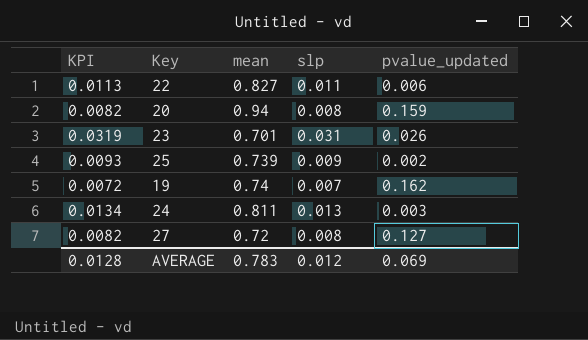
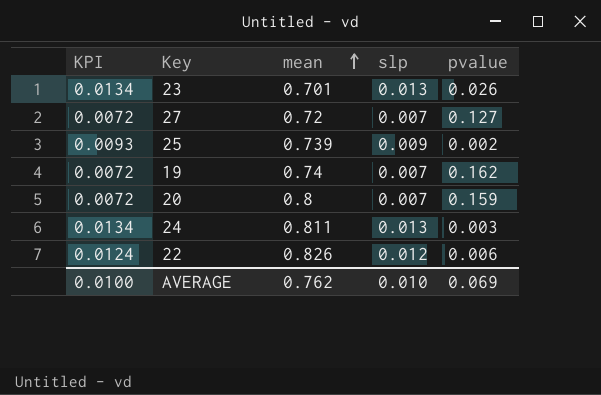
row order: none -> mean ascending
column name: pvalue_updated -> pvalue
23 | KPI: 0.0319 -> 0.0134
23 | slp: 0.031 -> 0.013
27 | KPI: 0.0082 -> 0.0072
27 | slp: 0.008 -> 0.007
20 | KPI: 0.0082 -> 0.0072
20 | mean: 0.94 -> 0.8
20 | slp: 0.008 -> 0.007
22 | KPI: 0.0113 -> 0.0124
22 | mean: 0.827 -> 0.826
22 | slp: 0.011 -> 0.012
AVERAGE | KPI: 0.0128 -> 0.0100
AVERAGE | mean: 0.783 -> 0.762
AVERAGE | slp: 0.012 -> 0.010

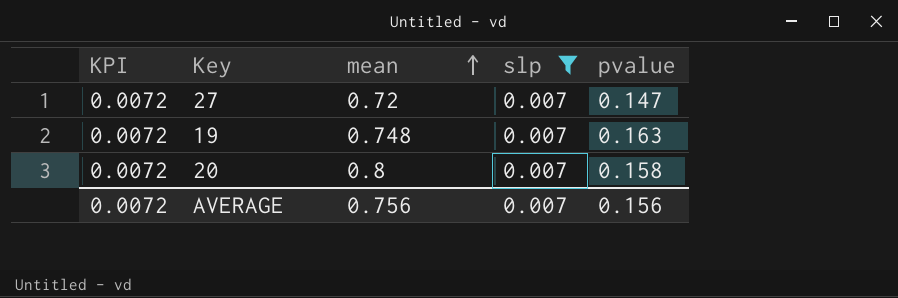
filter: none -> slp = 0.007
27 | pvalue: 0.127 -> 0.147
19 | mean: 0.74 -> 0.748
19 | pvalue: 0.162 -> 0.163
20 | pvalue: 0.159 -> 0.158
AVERAGE | KPI: 0.0100 -> 0.0072
AVERAGE | mean: 0.762 -> 0.756
AVERAGE | slp: 0.010 -> 0.007
AVERAGE | pvalue: 0.069 -> 0.156

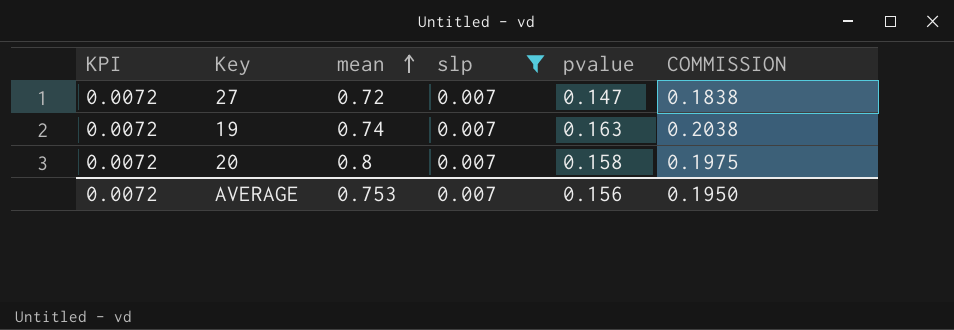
column COMMISSION | formula: none -> [pvalue] * 1.25
19 | mean: 0.748 -> 0.74
AVERAGE | mean: 0.756 -> 0.753

